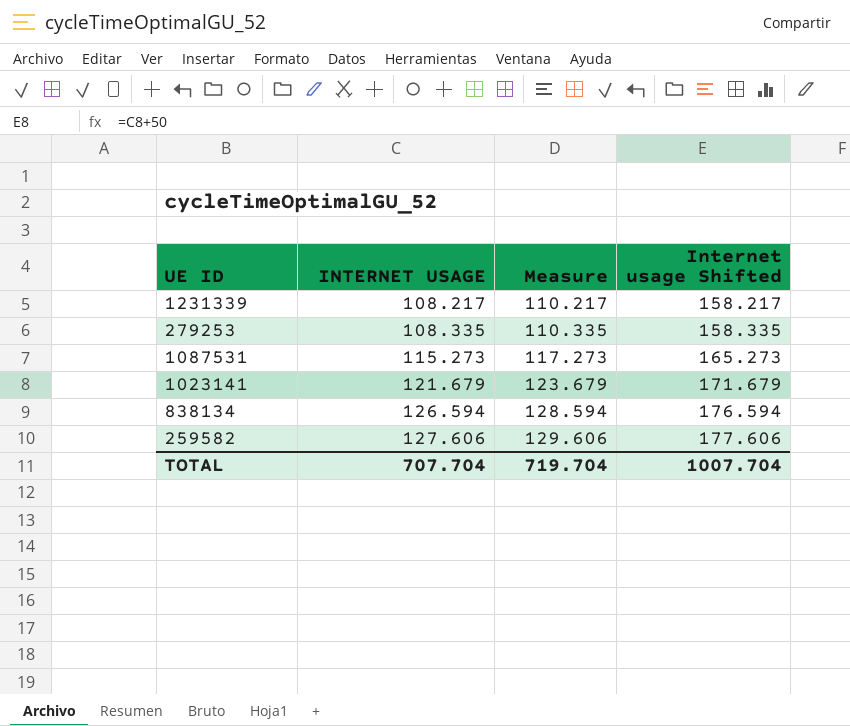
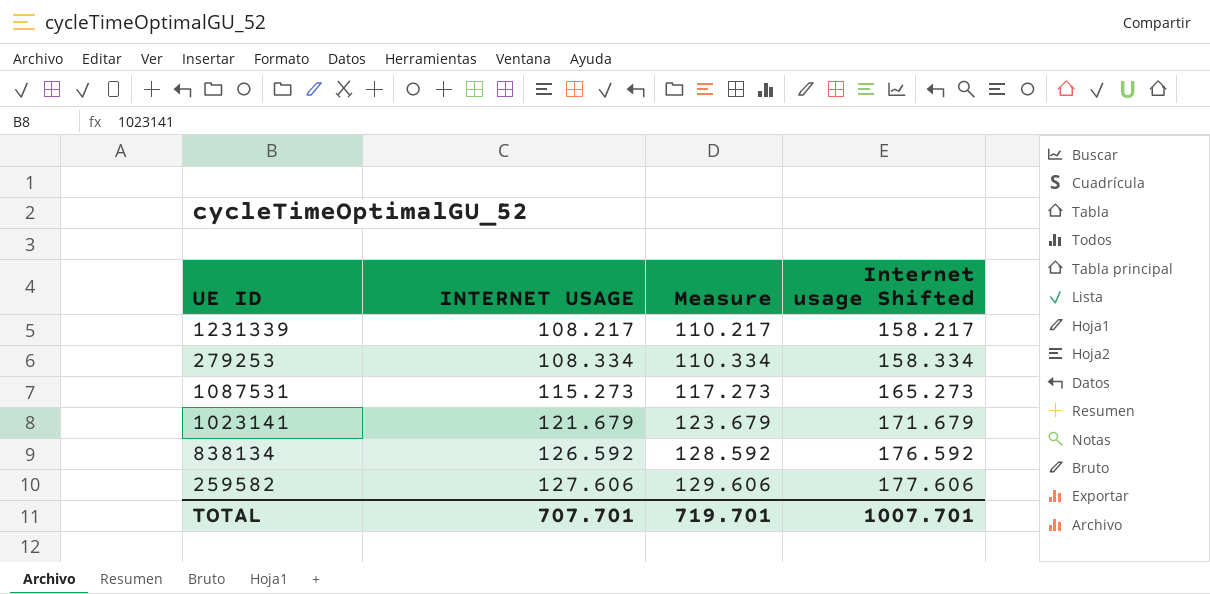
279253 | INTERNET USAGE: 108.335 -> 108.334
279253 | Measure: 110.335 -> 110.334
279253 | Internet usage Shifted: 158.335 -> 158.334
838134 | INTERNET USAGE: 126.594 -> 126.592
838134 | Measure: 128.594 -> 128.592
838134 | Internet usage Shifted: 176.594 -> 176.592
TOTAL | INTERNET USAGE: 707.704 -> 707.701
TOTAL | Measure: 719.704 -> 719.701
TOTAL | Internet usage Shifted: 1007.704 -> 1007.701

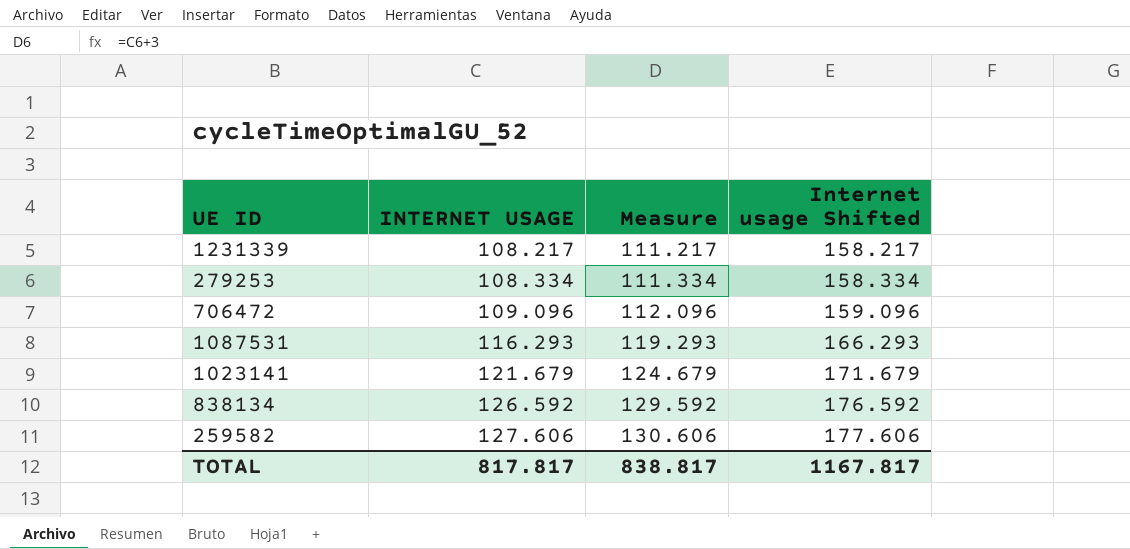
column Measure | formula: [INTERNET USAGE] + 2 -> [INTERNET USAGE] + 3
row 706472: none -> 109.096 | 112.096 | 159.096
1087531 | INTERNET USAGE: 115.273 -> 116.293
1087531 | Internet usage Shifted: 165.273 -> 166.293
TOTAL | INTERNET USAGE: 707.701 -> 817.817
TOTAL | Measure: 719.701 -> 838.817
TOTAL | Internet usage Shifted: 1007.701 -> 1167.817

